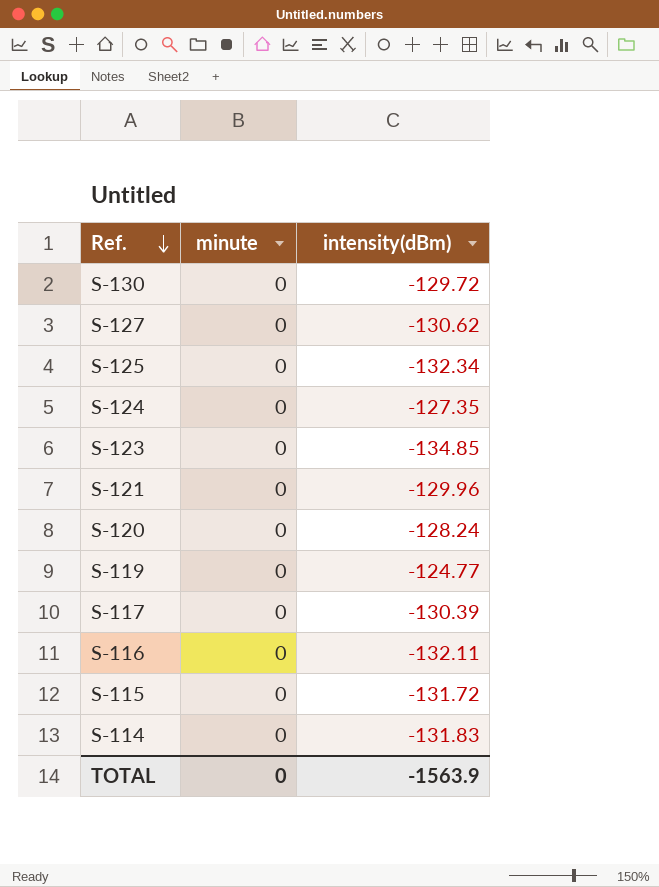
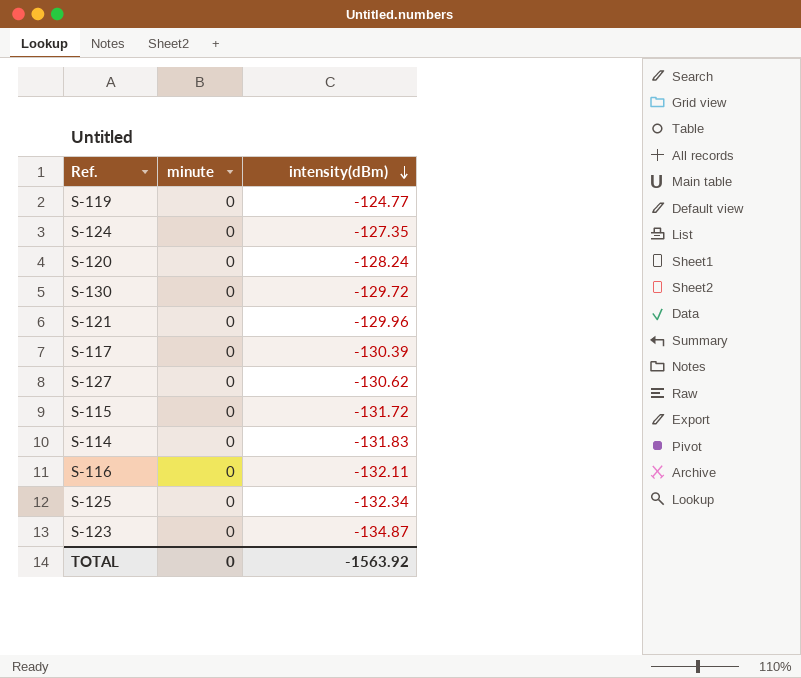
row order: Ref. descending -> intensity(dBm) descending
S-123 | intensity(dBm): -134.85 -> -134.87
TOTAL | intensity(dBm): -1563.9 -> -1563.92

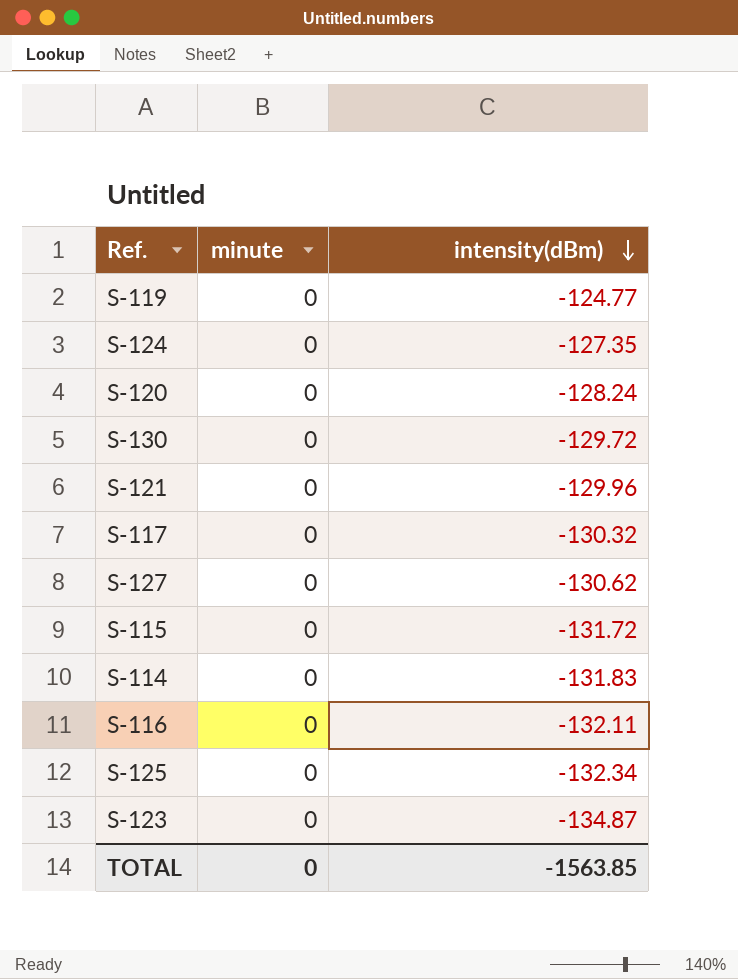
S-117 | intensity(dBm): -130.39 -> -130.32
TOTAL | intensity(dBm): -1563.92 -> -1563.85

